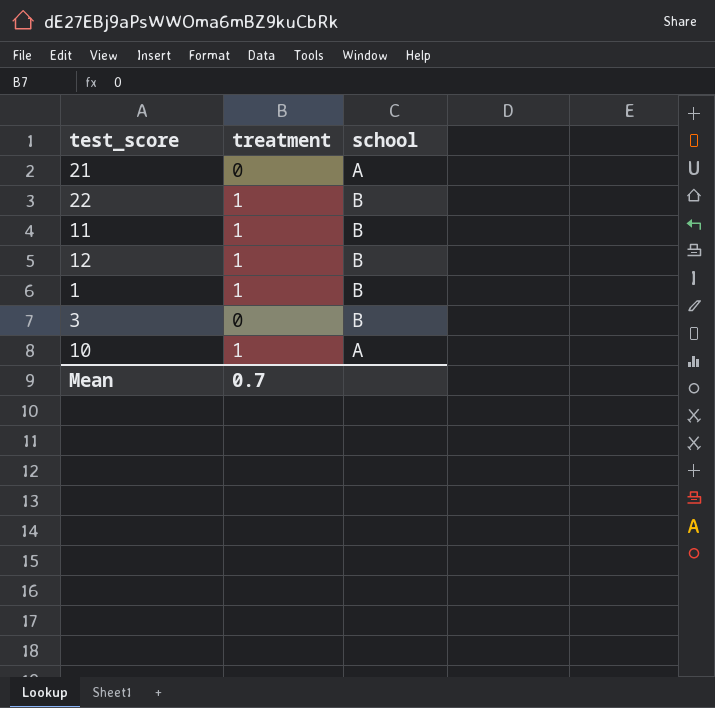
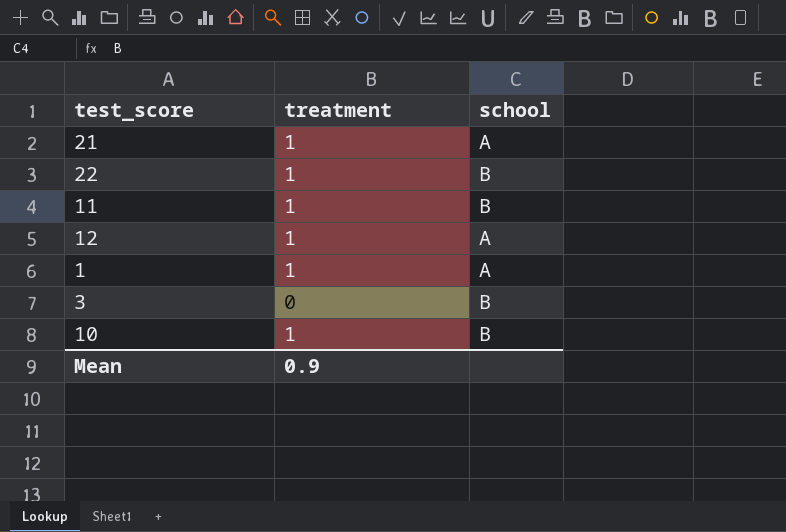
21 | treatment: 0 -> 1
12 | school: B -> A
1 | school: B -> A
10 | school: A -> B
Mean | treatment: 0.7 -> 0.9

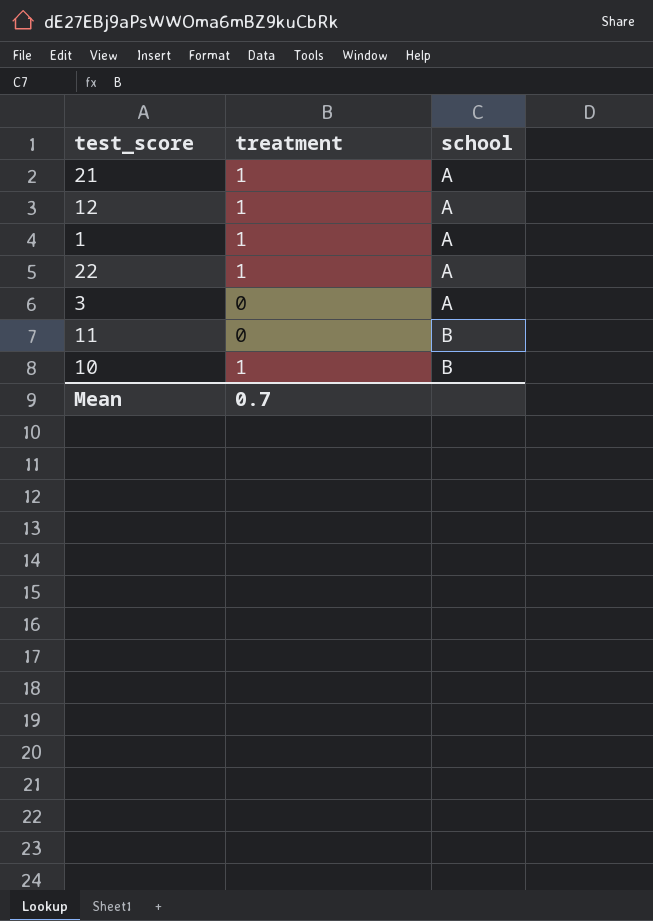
row order: none -> school ascending
22 | school: B -> A
3 | school: B -> A
11 | treatment: 1 -> 0
Mean | treatment: 0.9 -> 0.7

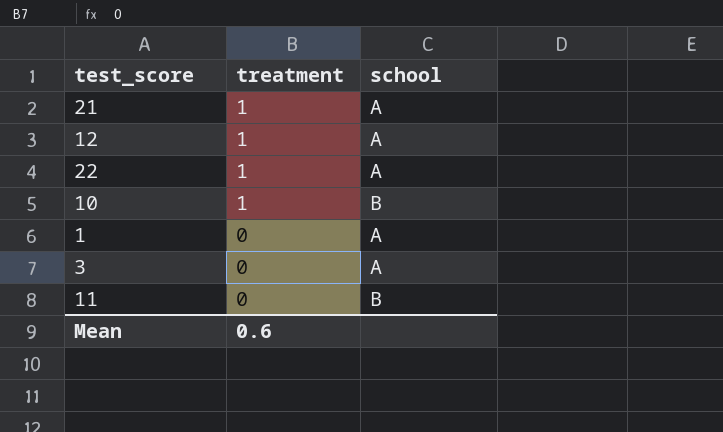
row order: school ascending -> treatment descending
1 | treatment: 1 -> 0
Mean | treatment: 0.7 -> 0.6

